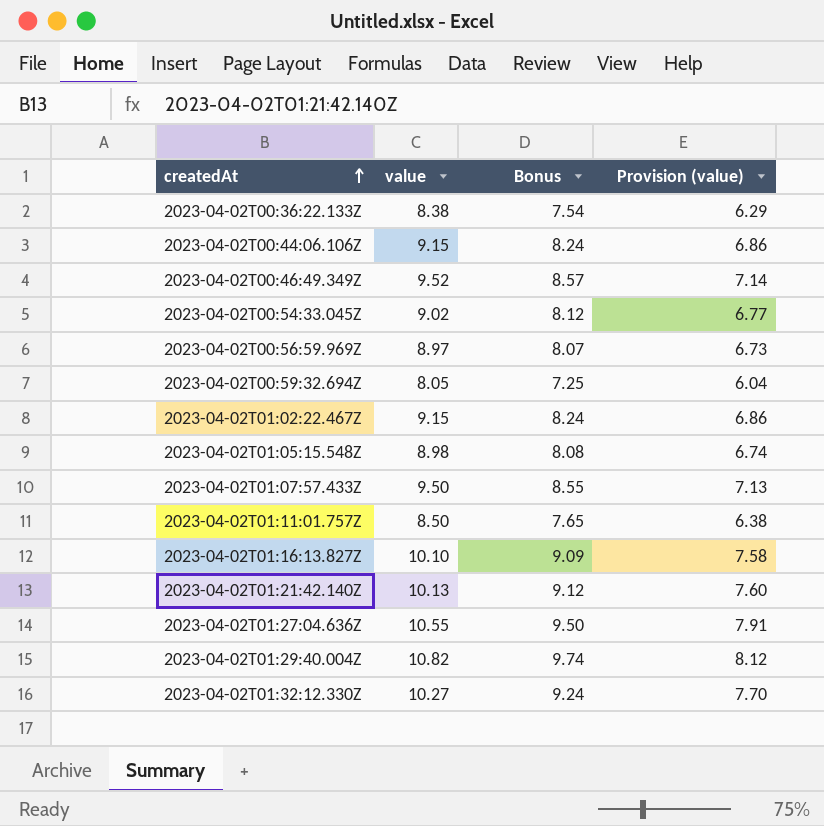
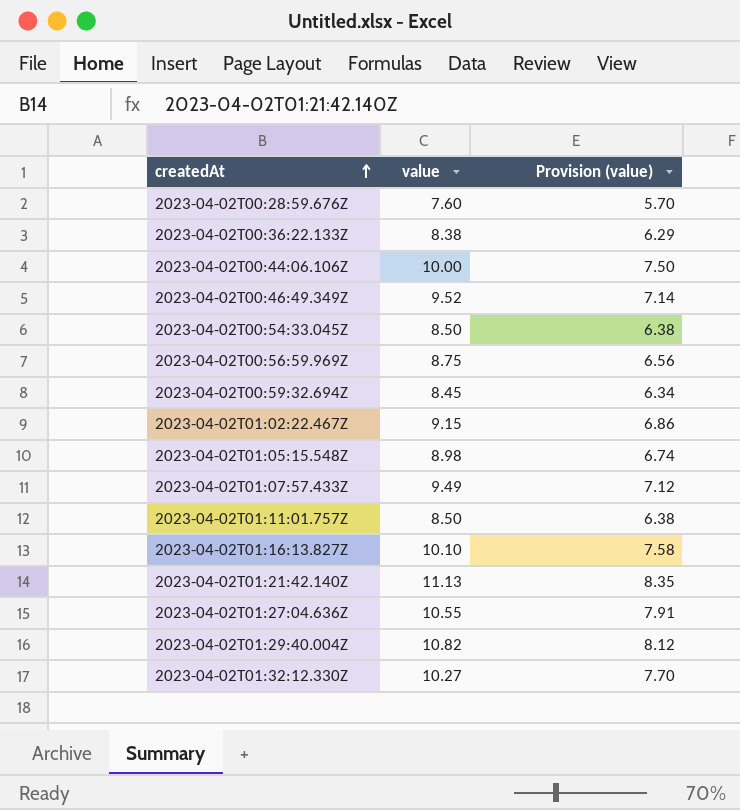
column Bonus | formula: [value] * 0.9 -> none
row 2023-04-02T00:28:59.676Z: none -> 7.60 | 5.70
2023-04-02T00:44:06.106Z | value: 9.15 -> 10.00
2023-04-02T00:44:06.106Z | Provision (value): 6.86 -> 7.50
2023-04-02T00:54:33.045Z | value: 9.02 -> 8.50
2023-04-02T00:54:33.045Z | Provision (value): 6.77 -> 6.38
2023-04-02T00:56:59.969Z | value: 8.97 -> 8.75
2023-04-02T00:56:59.969Z | Provision (value): 6.73 -> 6.56
2023-04-02T00:59:32.694Z | value: 8.05 -> 8.45
2023-04-02T00:59:32.694Z | Provision (value): 6.04 -> 6.34
2023-04-02T01:07:57.433Z | value: 9.50 -> 9.49
2023-04-02T01:07:57.433Z | Provision (value): 7.13 -> 7.12
2023-04-02T01:21:42.140Z | value: 10.13 -> 11.13
2023-04-02T01:21:42.140Z | Provision (value): 7.60 -> 8.35

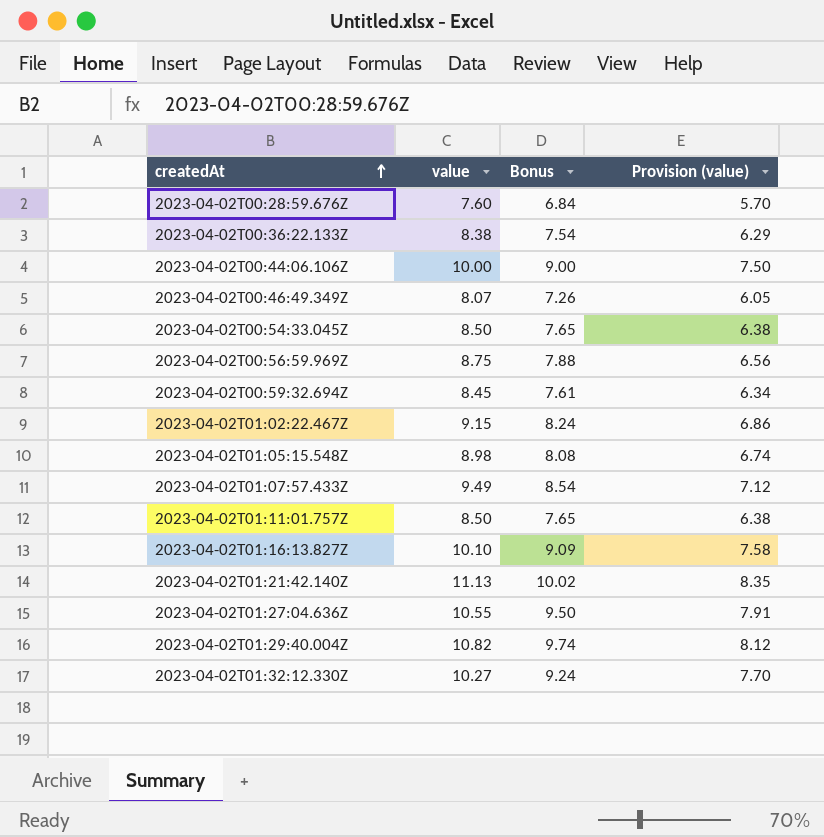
column Bonus | formula: none -> [value] * 0.9
2023-04-02T00:46:49.349Z | value: 9.52 -> 8.07
2023-04-02T00:46:49.349Z | Provision (value): 7.14 -> 6.05

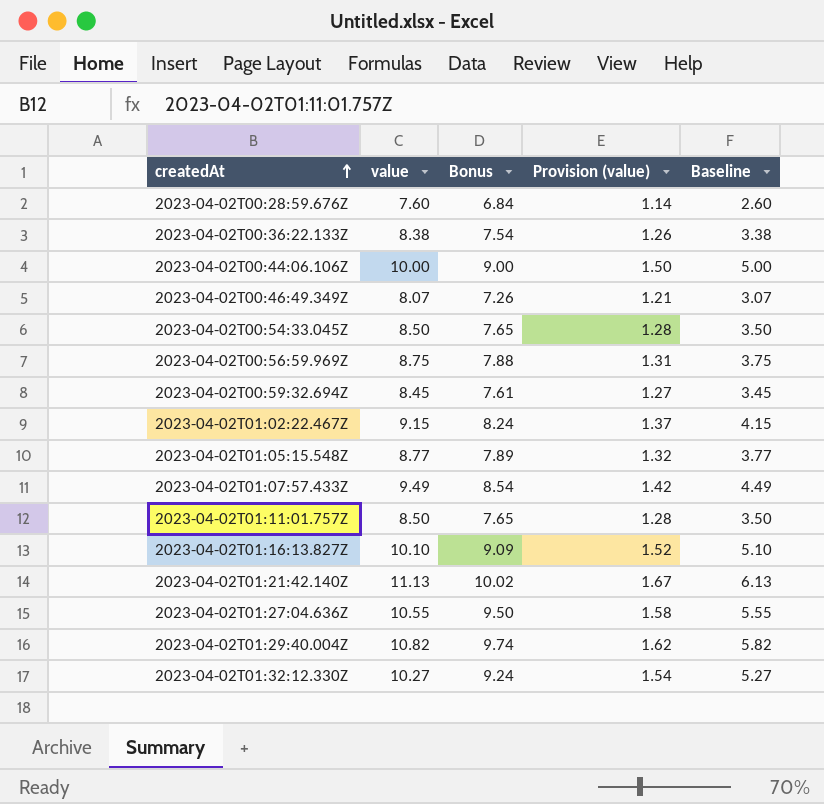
column Provision (value) | formula: [value] * 0.75 -> [value] * 0.15
column Baseline | formula: none -> [value] - 5
2023-04-02T01:05:15.548Z | value: 8.98 -> 8.77
2023-04-02T01:05:15.548Z | Bonus: 8.08 -> 7.89

